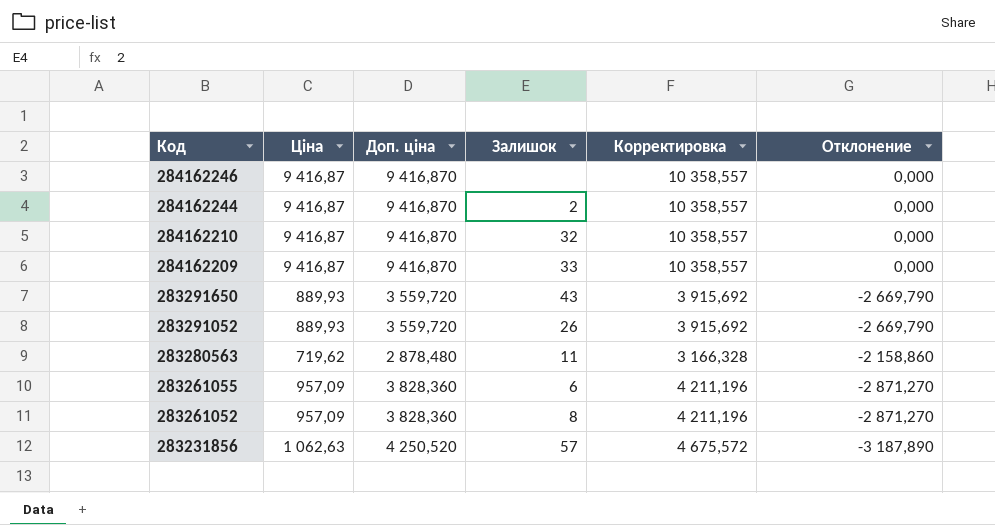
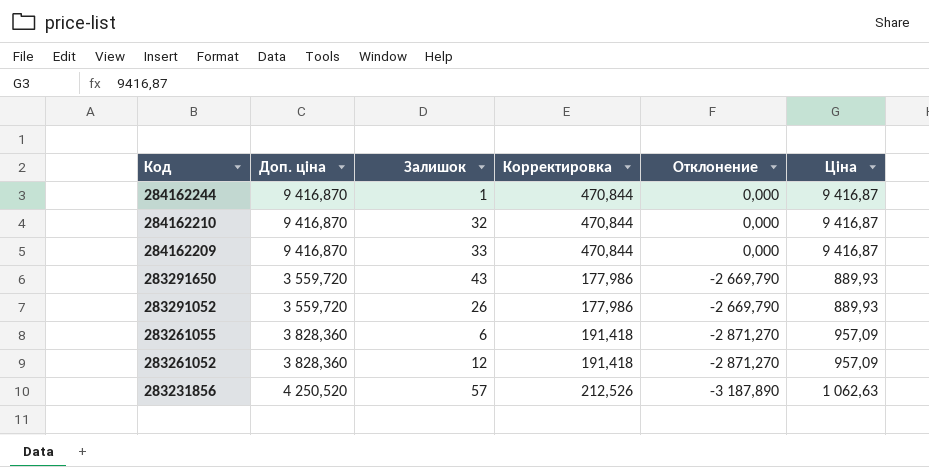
column Корректировка | formula: [Доп. ціна] * 1,1 -> [Доп. ціна] * 0,05
column Ціна | position: 2 -> 6
row 284162246: 9 416,87 | 9 416,870 | none | 10 358,557 | 0,000 -> none
row 283280563: 719,62 | 2 878,480 | 11 | 3 166,328 | -2 158,860 -> none
284162244 | Залишок: 2 -> 1
283261052 | Залишок: 8 -> 12

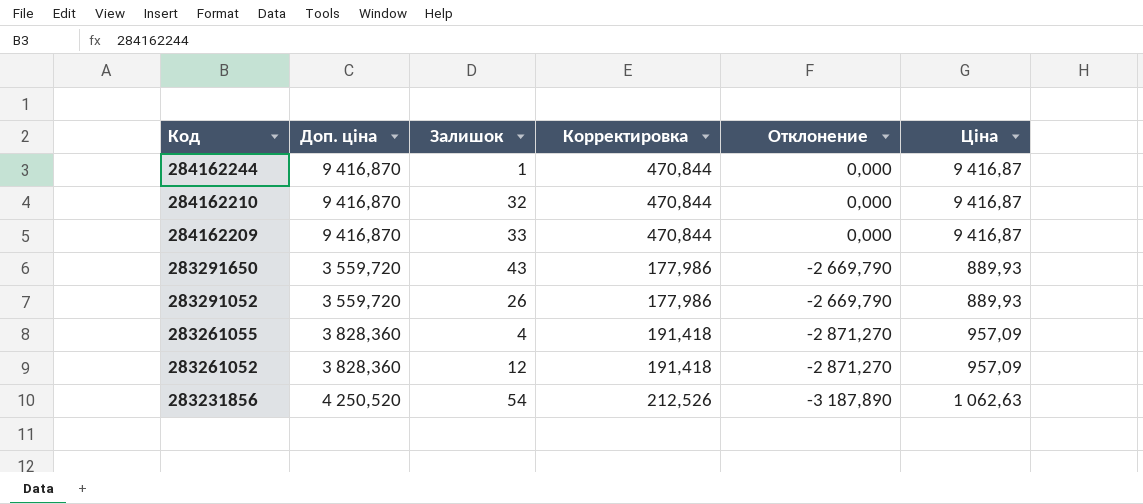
283261055 | Залишок: 6 -> 4
283231856 | Залишок: 57 -> 54

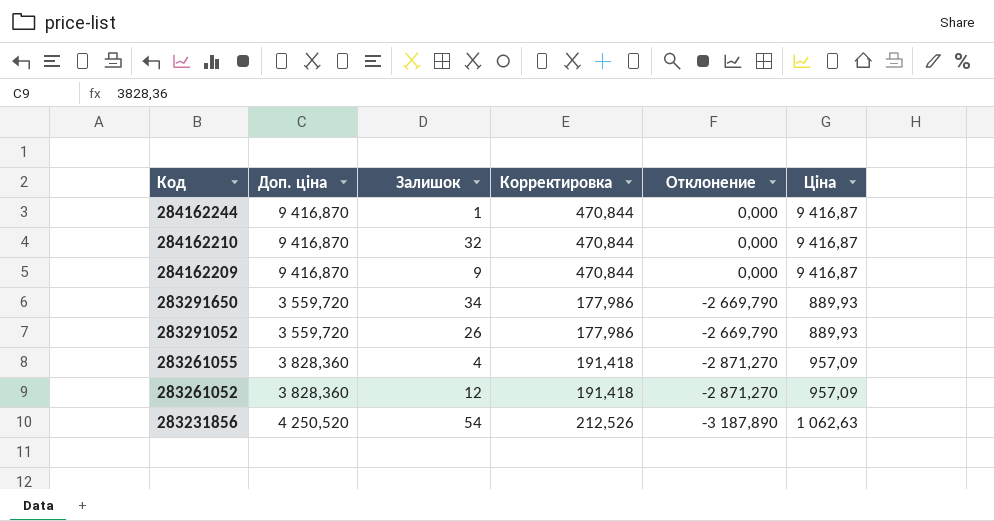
284162209 | Залишок: 33 -> 9
283291650 | Залишок: 43 -> 34

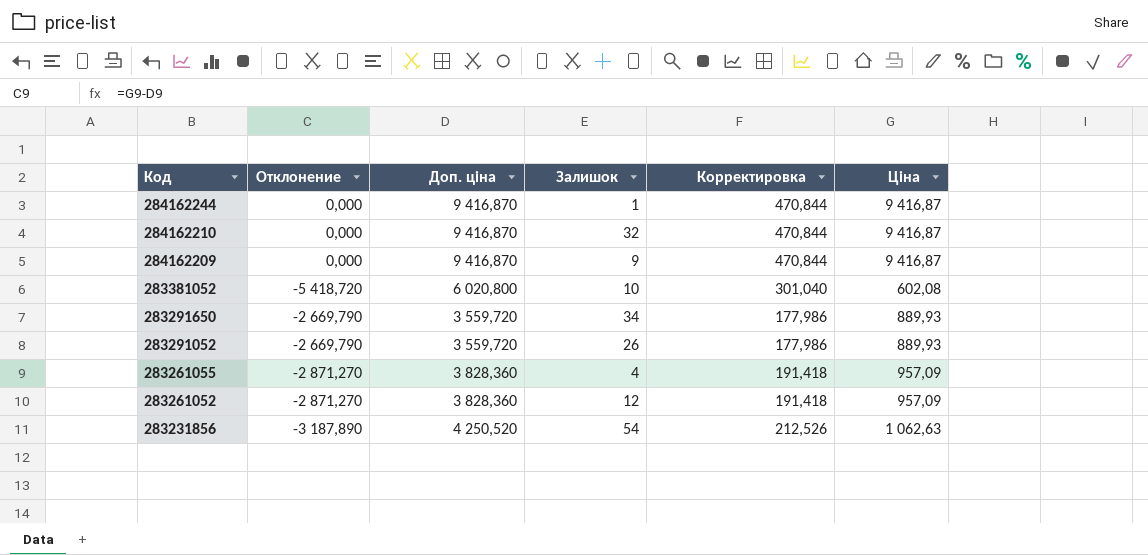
column Отклонение | position: 5 -> 2
row 283381052: none -> -5 418,720 | 6 020,800 | 10 | 301,040 | 602,08

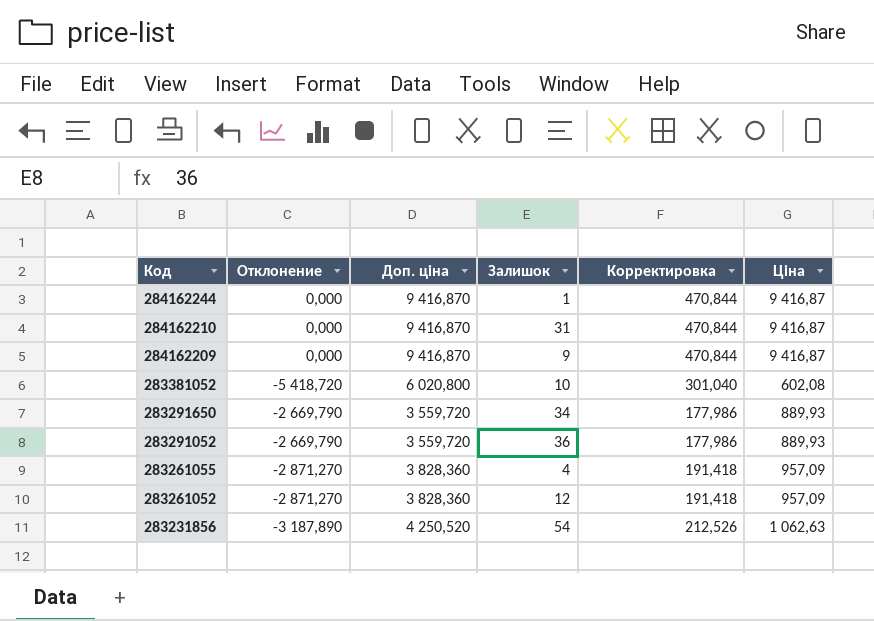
284162210 | Залишок: 32 -> 31
283291052 | Залишок: 26 -> 36

